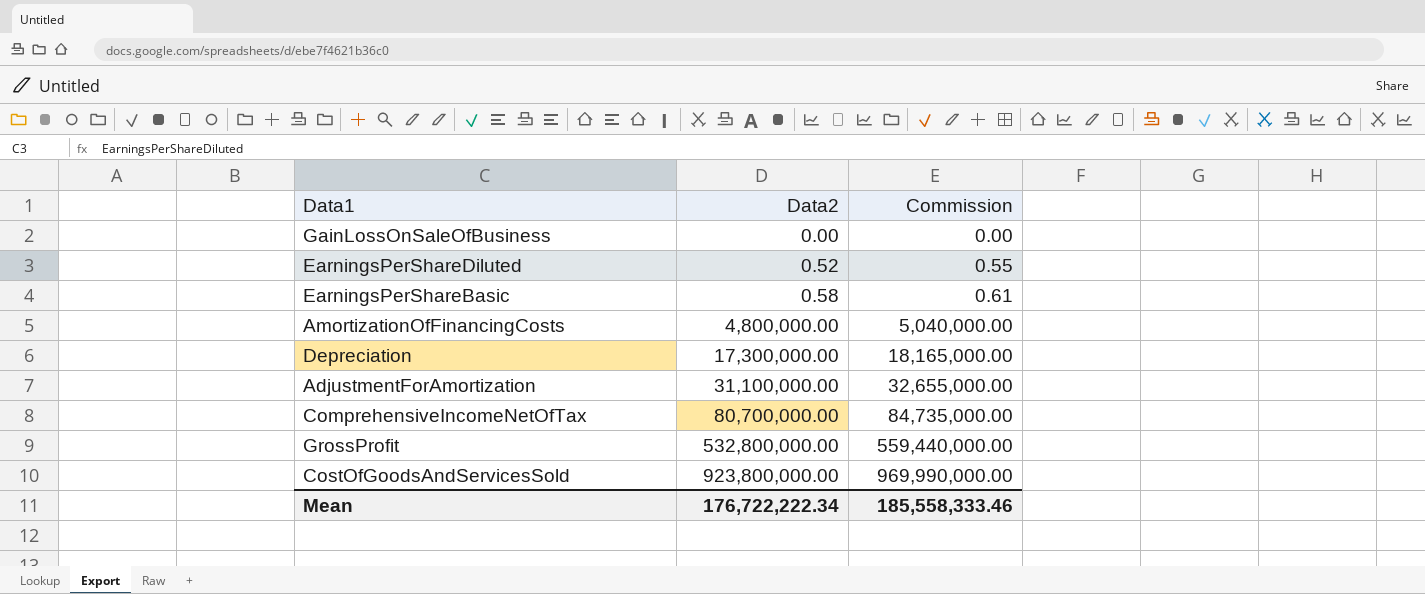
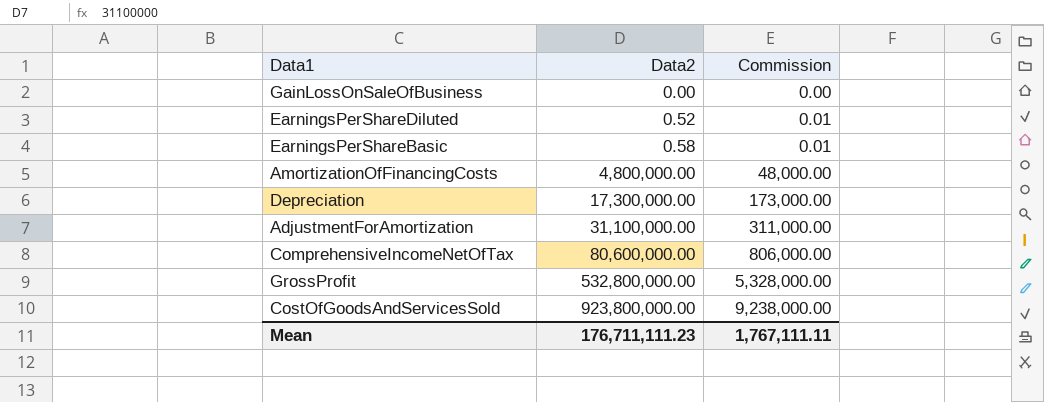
column Commission | formula: [Data2] * 1.05 -> [Data2] * 0.01
ComprehensiveIncomeNetOfTax | Data2: 80,700,000.00 -> 80,600,000.00
Mean | Data2: 176,722,222.34 -> 176,711,111.23
Mean | Commission: 185,558,333.46 -> 1,767,111.11

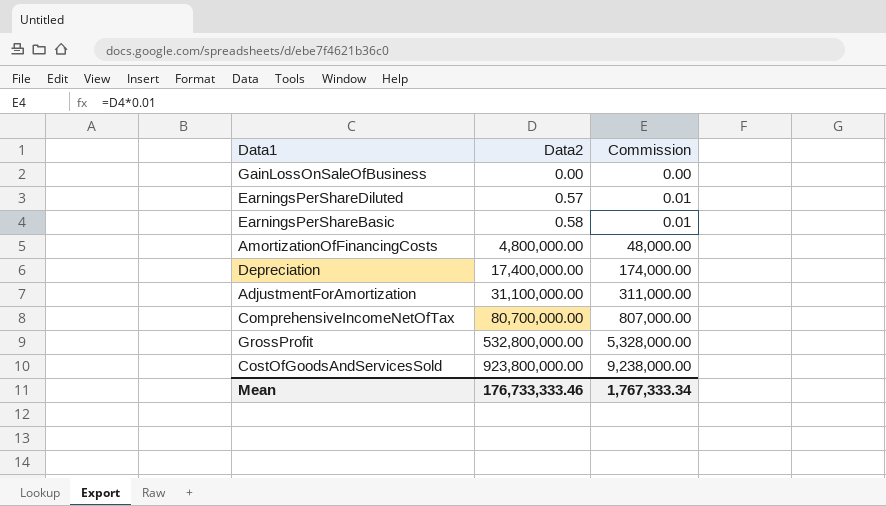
EarningsPerShareDiluted | Data2: 0.52 -> 0.57
Depreciation | Data2: 17,300,000.00 -> 17,400,000.00
Depreciation | Commission: 173,000.00 -> 174,000.00
ComprehensiveIncomeNetOfTax | Data2: 80,600,000.00 -> 80,700,000.00
ComprehensiveIncomeNetOfTax | Commission: 806,000.00 -> 807,000.00
Mean | Data2: 176,711,111.23 -> 176,733,333.46
Mean | Commission: 1,767,111.11 -> 1,767,333.34

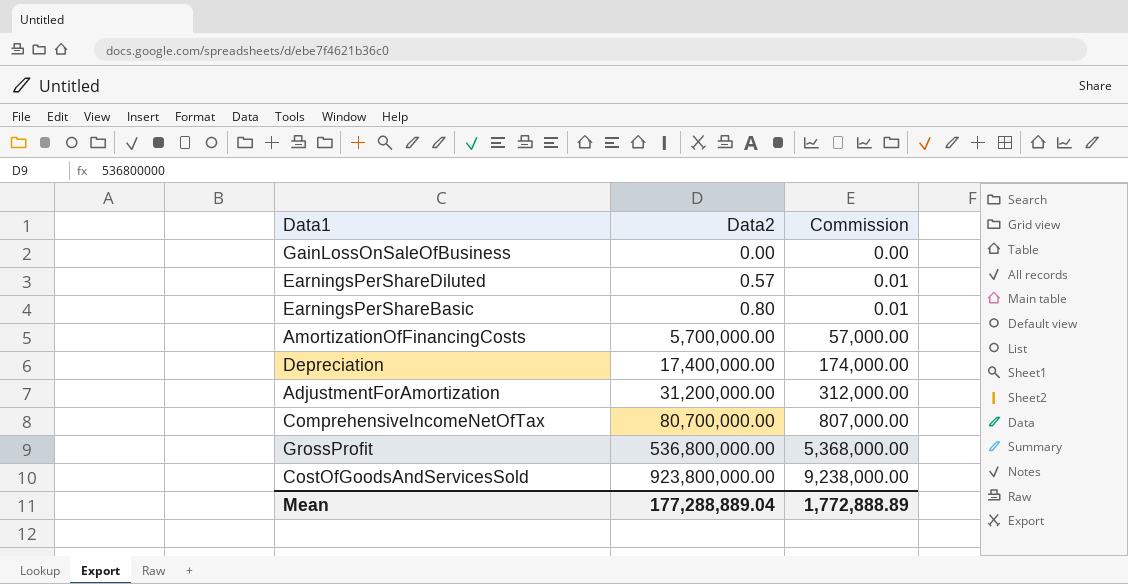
EarningsPerShareBasic | Data2: 0.58 -> 0.80
AmortizationOfFinancingCosts | Data2: 4,800,000.00 -> 5,700,000.00
AmortizationOfFinancingCosts | Commission: 48,000.00 -> 57,000.00
AdjustmentForAmortization | Data2: 31,100,000.00 -> 31,200,000.00
AdjustmentForAmortization | Commission: 311,000.00 -> 312,000.00
GrossProfit | Data2: 532,800,000.00 -> 536,800,000.00
GrossProfit | Commission: 5,328,000.00 -> 5,368,000.00
Mean | Data2: 176,733,333.46 -> 177,288,889.04
Mean | Commission: 1,767,333.34 -> 1,772,888.89

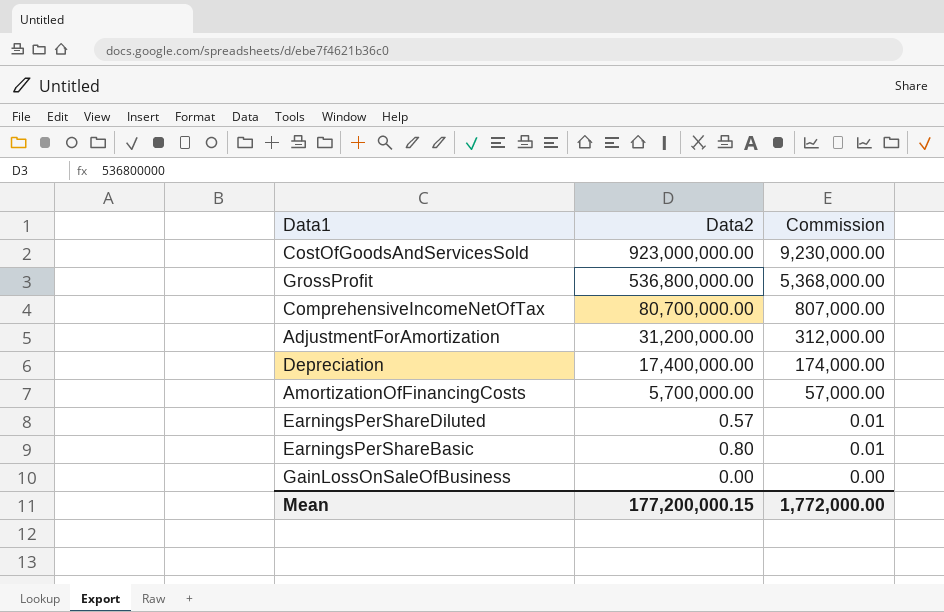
row order: Data2 ascending -> Commission descending
CostOfGoodsAndServicesSold | Data2: 923,800,000.00 -> 923,000,000.00
CostOfGoodsAndServicesSold | Commission: 9,238,000.00 -> 9,230,000.00
Mean | Data2: 177,288,889.04 -> 177,200,000.15
Mean | Commission: 1,772,888.89 -> 1,772,000.00

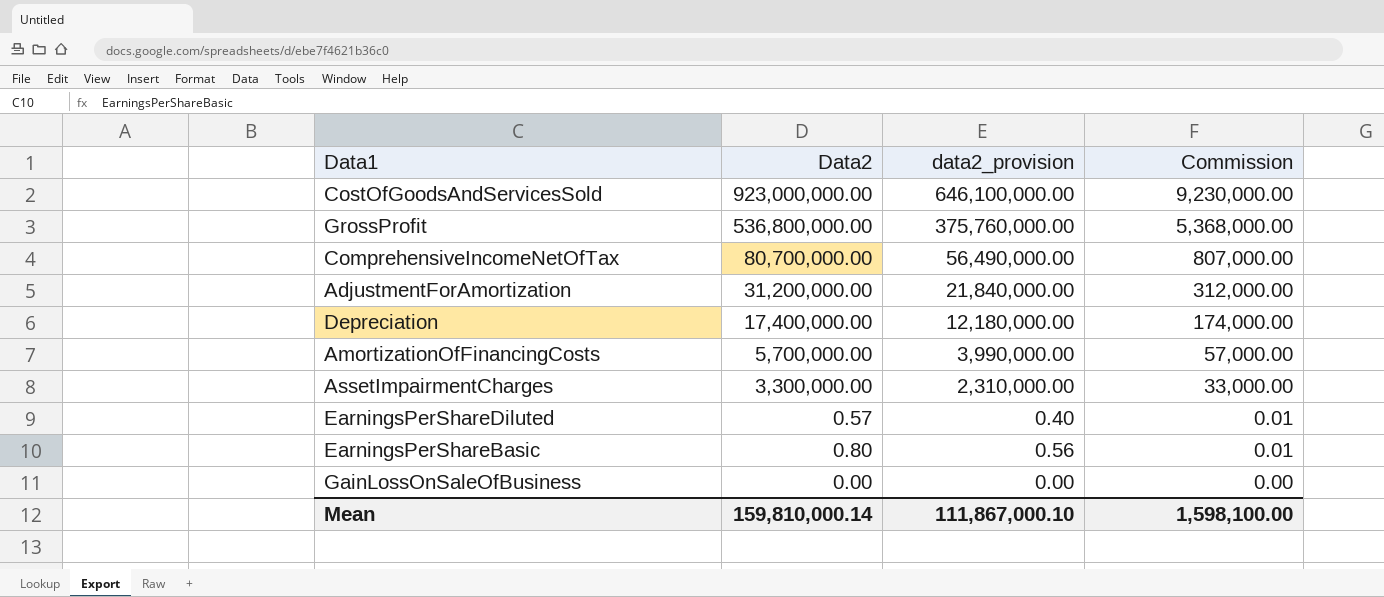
column data2_provision | formula: none -> [Data2] * 0.7
row AssetImpairmentCharges: none -> 3,300,000.00 | 2,310,000.00 | 33,000.00
Mean | Data2: 177,200,000.15 -> 159,810,000.14
Mean | Commission: 1,772,000.00 -> 1,598,100.00

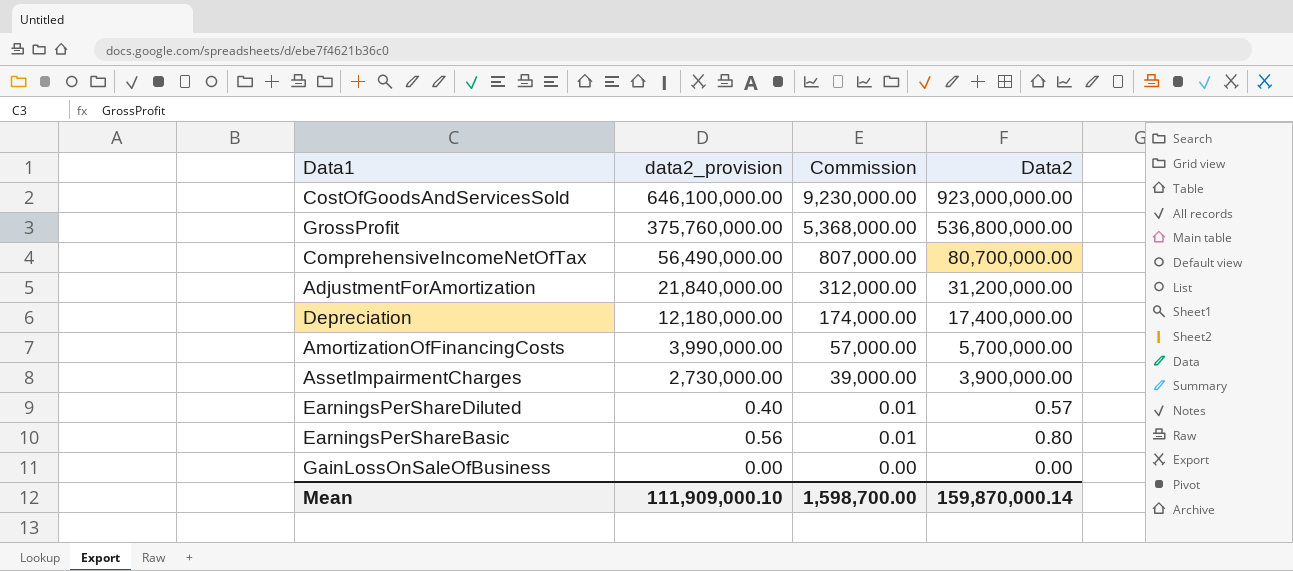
column Data2 | position: 2 -> 4
AssetImpairmentCharges | data2_provision: 2,310,000.00 -> 2,730,000.00
AssetImpairmentCharges | Commission: 33,000.00 -> 39,000.00
AssetImpairmentCharges | Data2: 3,300,000.00 -> 3,900,000.00
Mean | data2_provision: 111,867,000.10 -> 111,909,000.10
Mean | Commission: 1,598,100.00 -> 1,598,700.00
Mean | Data2: 159,810,000.14 -> 159,870,000.14

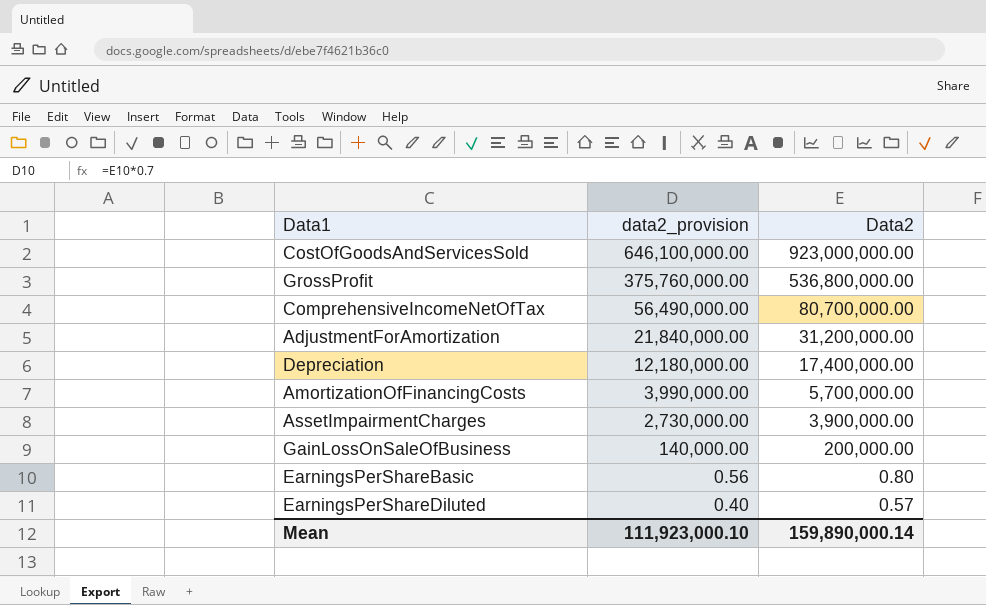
row order: Commission descending -> data2_provision descending
column Commission | formula: [Data2] * 0.01 -> none
GainLossOnSaleOfBusiness | data2_provision: 0.00 -> 140,000.00
GainLossOnSaleOfBusiness | Data2: 0.00 -> 200,000.00
Mean | data2_provision: 111,909,000.10 -> 111,923,000.10
Mean | Data2: 159,870,000.14 -> 159,890,000.14

